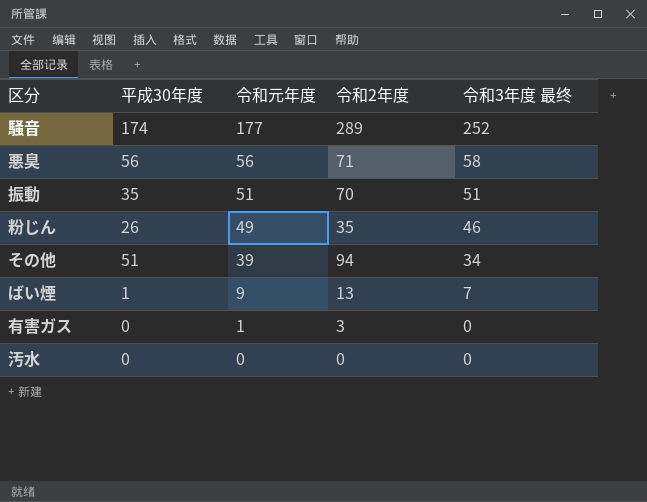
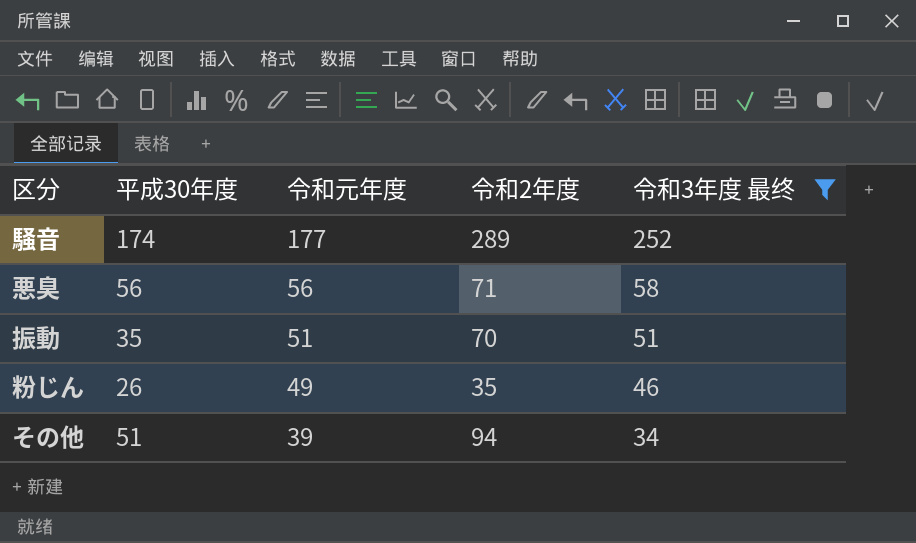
filter: none -> 令和3年度 最终 >= 34

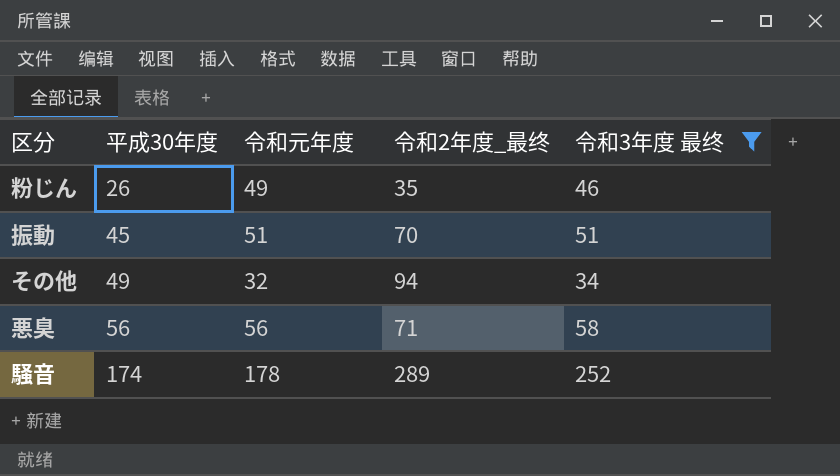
row order: 令和元年度 descending -> 平成30年度 ascending
column name: 令和2年度 -> 令和2年度_最终
振動 | 平成30年度: 35 -> 45
その他 | 平成30年度: 51 -> 49
その他 | 令和元年度: 39 -> 32
騒音 | 令和元年度: 177 -> 178

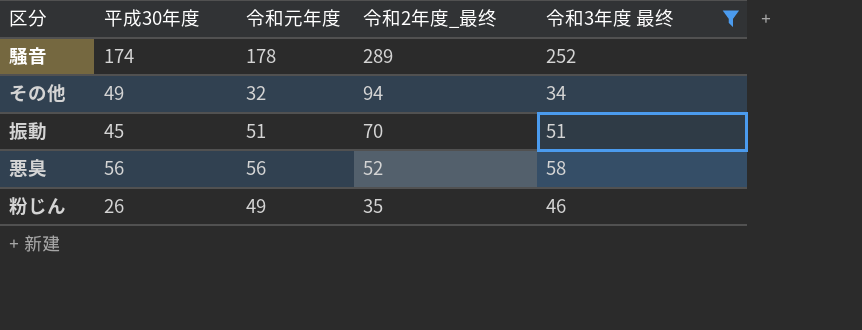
row order: 平成30年度 ascending -> 令和2年度_最终 descending
悪臭 | 令和2年度_最终: 71 -> 52

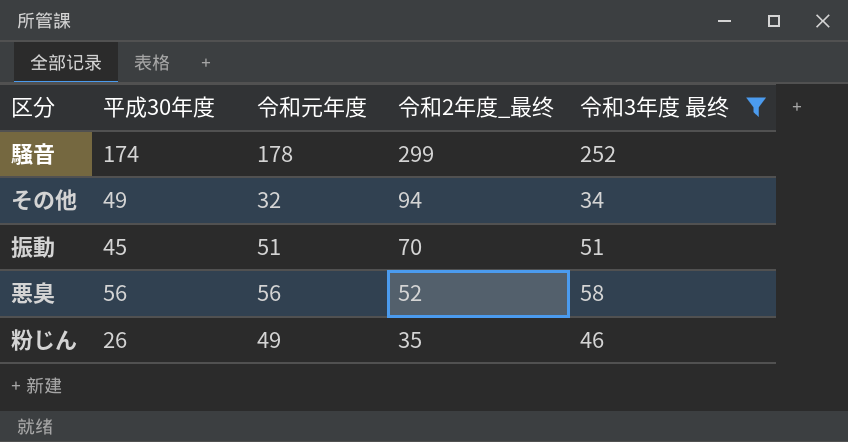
騒音 | 令和2年度_最终: 289 -> 299

